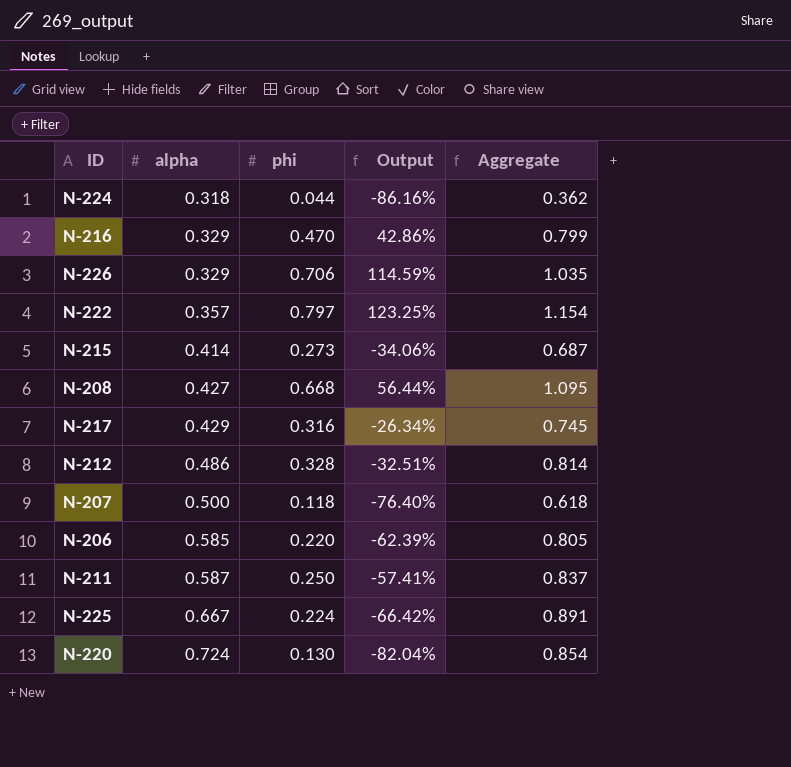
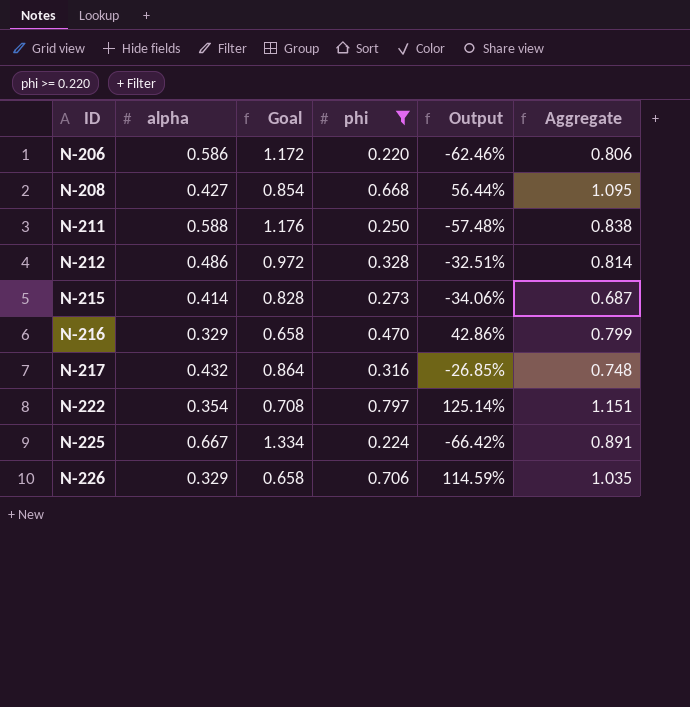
filter: none -> phi >= 0.220
row order: alpha ascending -> ID ascending
column Goal | formula: none -> [alpha] * 2
N-206 | alpha: 0.585 -> 0.586
N-206 | Output: -62.39% -> -62.46%
N-206 | Aggregate: 0.805 -> 0.806
N-211 | alpha: 0.587 -> 0.588
N-211 | Output: -57.41% -> -57.48%
N-211 | Aggregate: 0.837 -> 0.838
N-217 | alpha: 0.429 -> 0.432
N-217 | Output: -26.34% -> -26.85%
N-217 | Aggregate: 0.745 -> 0.748
N-222 | alpha: 0.357 -> 0.354
N-222 | Output: 123.25% -> 125.14%
N-222 | Aggregate: 1.154 -> 1.151

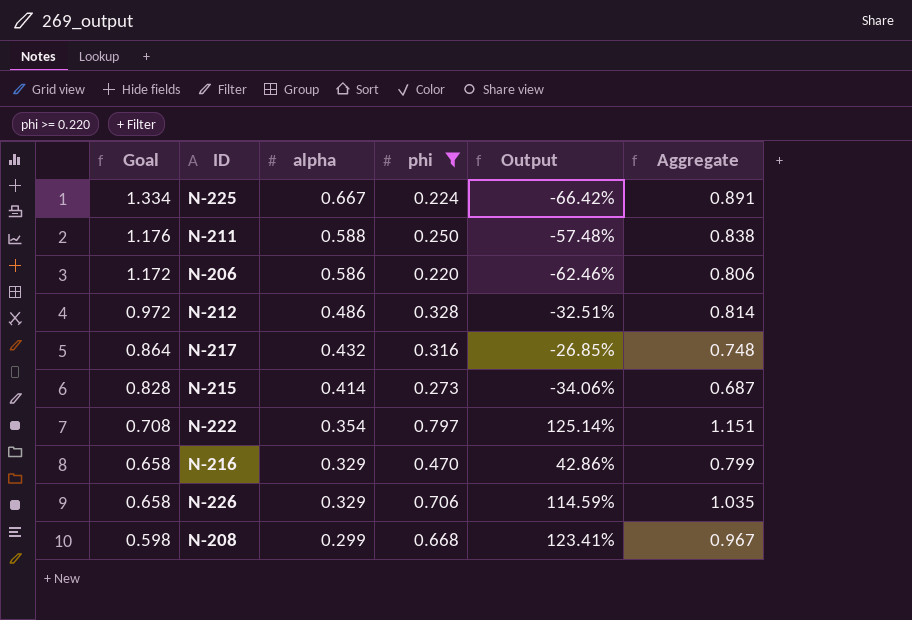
row order: ID ascending -> Goal descending
column Goal | position: 3 -> 1
N-208 | Goal: 0.854 -> 0.598
N-208 | alpha: 0.427 -> 0.299
N-208 | Output: 56.44% -> 123.41%
N-208 | Aggregate: 1.095 -> 0.967

